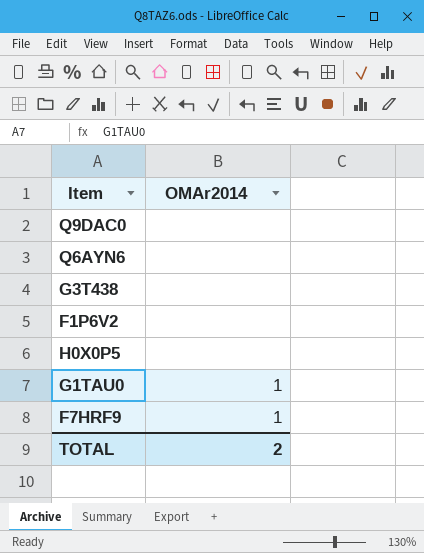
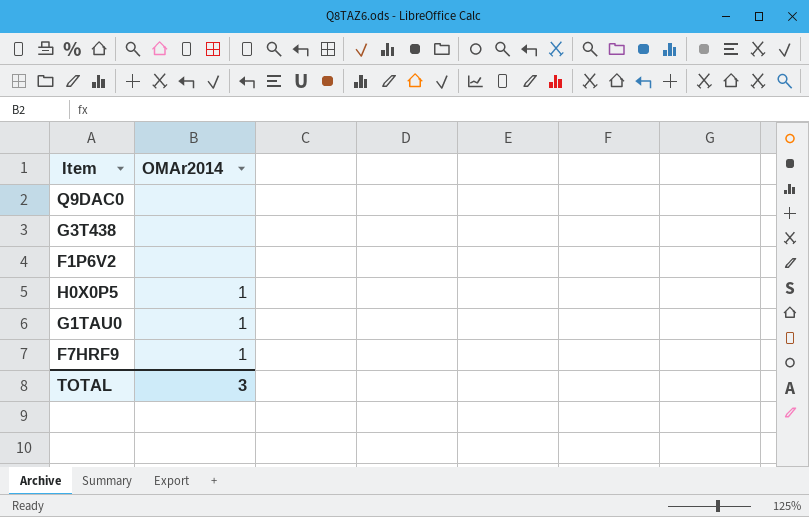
row Q6AYN6: none -> none
H0X0P5 | OMAr2014: none -> 1
TOTAL | OMAr2014: 2 -> 3

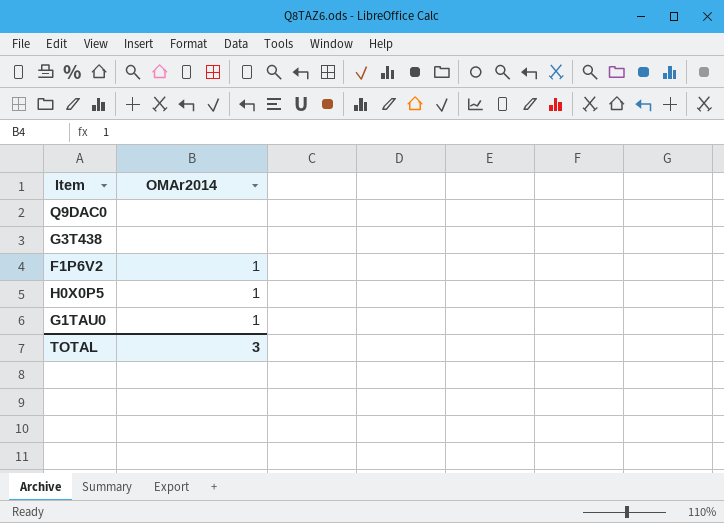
row F7HRF9: 1 -> none
F1P6V2 | OMAr2014: none -> 1

